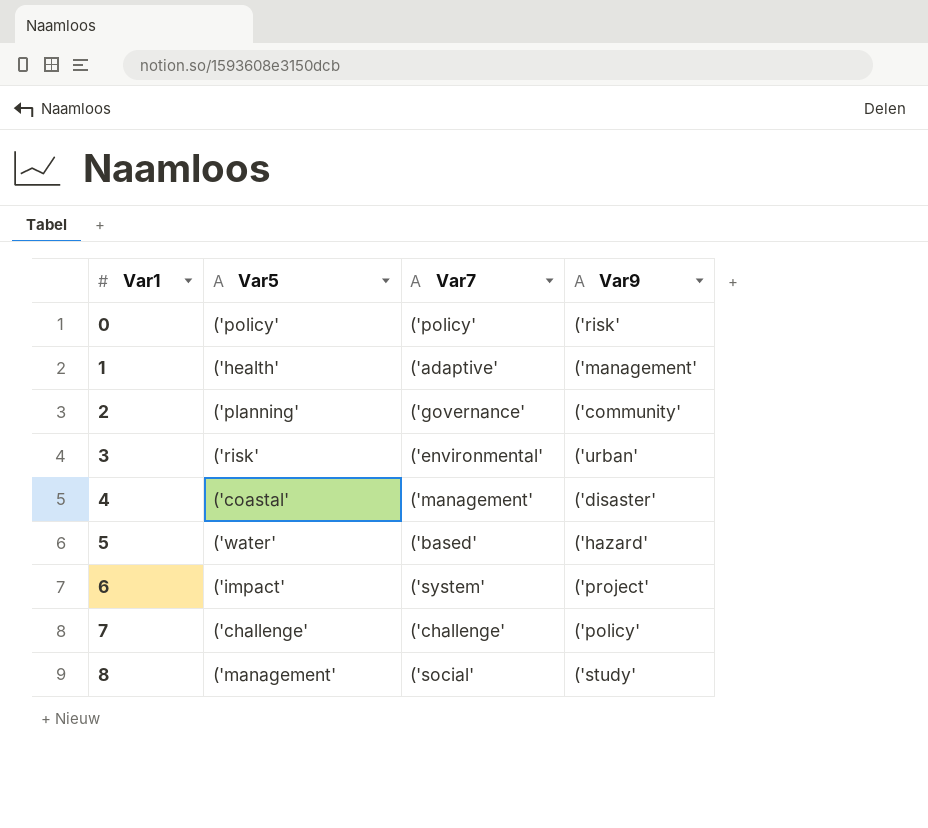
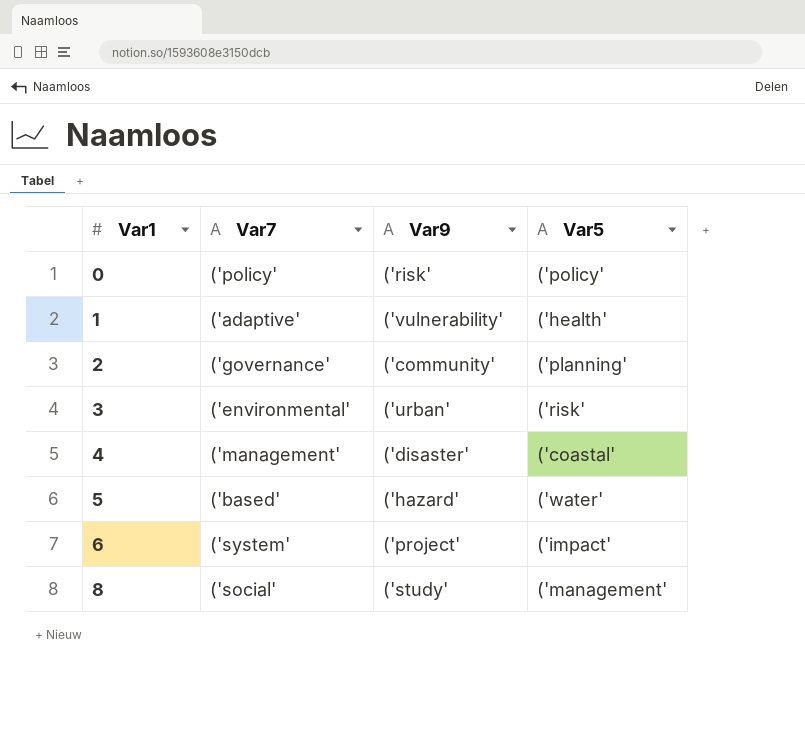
column Var5 | position: 2 -> 4
row 7: ('challenge' | ('challenge' | ('policy' -> none
1 | Var9: ('management' -> ('vulnerability'

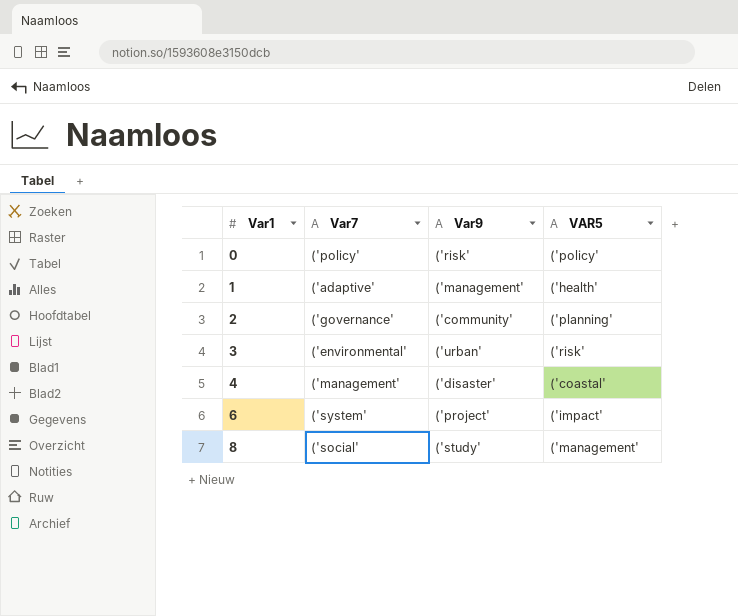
column name: Var5 -> VAR5
row 5: ('based' | ('hazard' | ('water' -> none
1 | Var9: ('vulnerability' -> ('management'

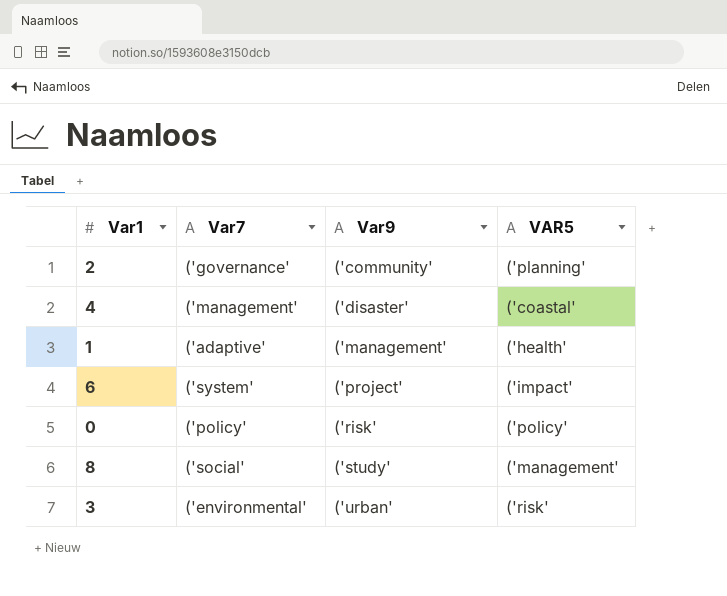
row order: Var1 ascending -> Var9 ascending

